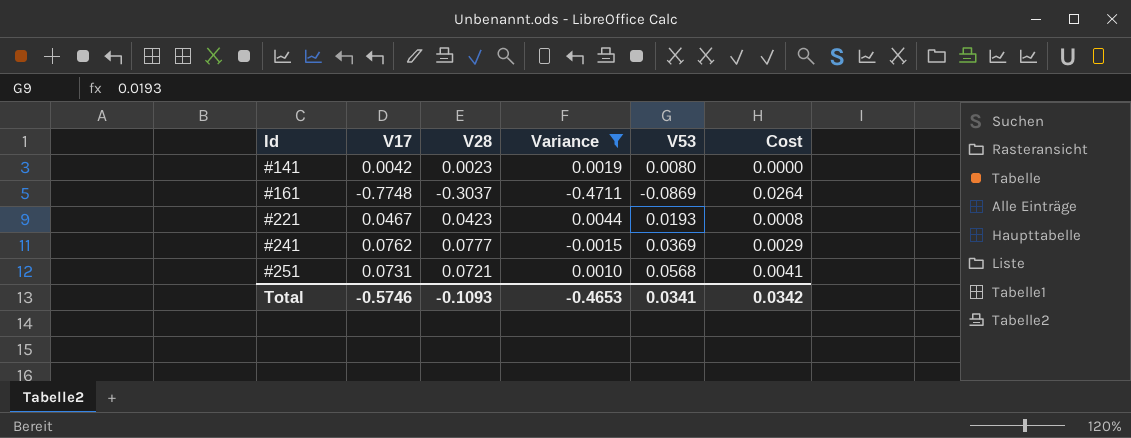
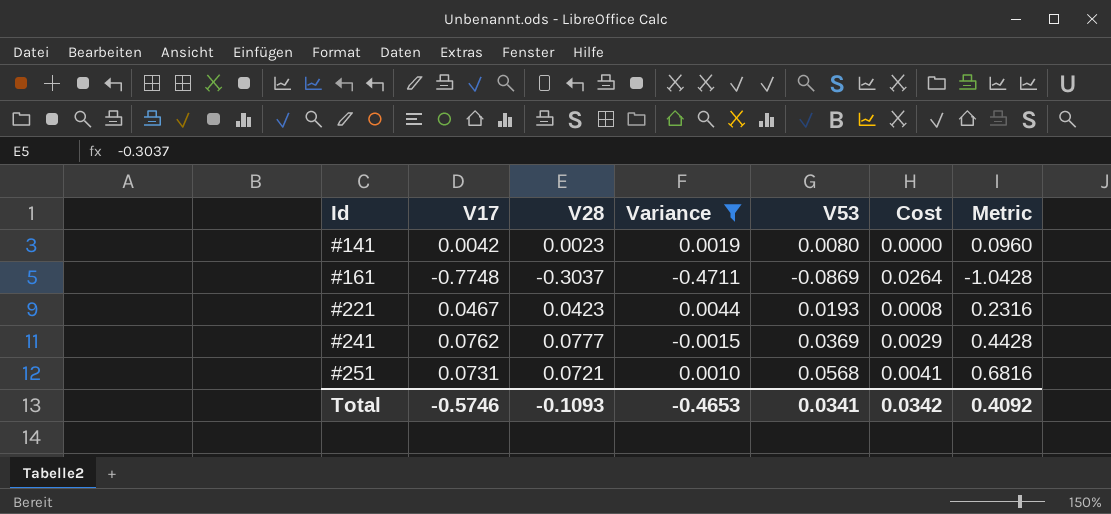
column Metric | formula: none -> [V53] * 12

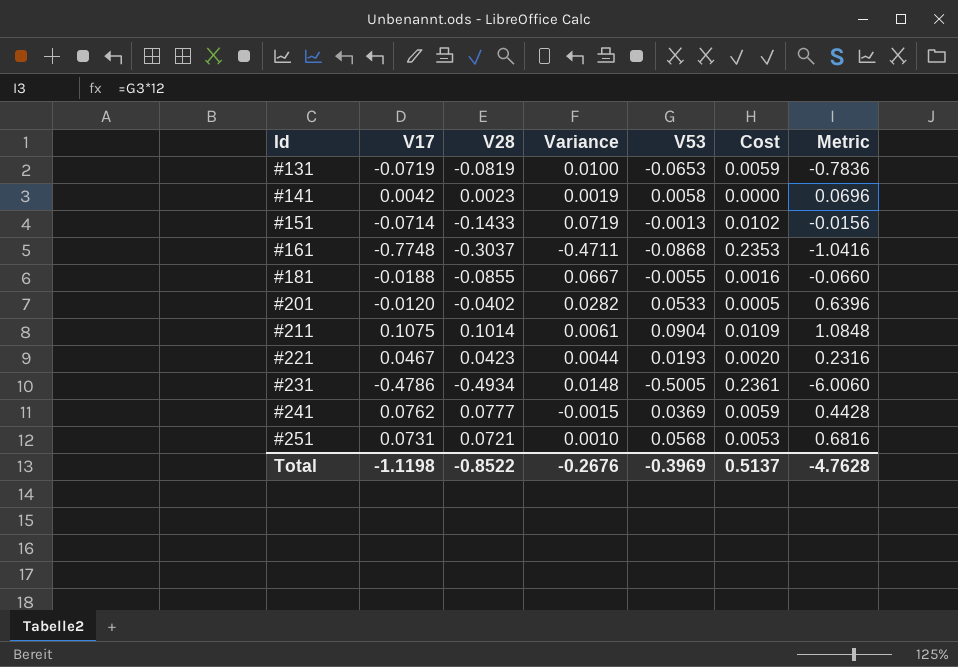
filter: Variance <= 0.0044 -> none
column Cost | formula: [V28] * [V53] -> [V17] * [V28]
#141 | V53: 0.0080 -> 0.0058
#141 | Metric: 0.0960 -> 0.0696
#161 | V53: -0.0869 -> -0.0868
#161 | Metric: -1.0428 -> -1.0416
Total | V17: -0.5746 -> -1.1198
Total | V28: -0.1093 -> -0.8522
Total | Variance: -0.4653 -> -0.2676
Total | V53: 0.0341 -> -0.3969
Total | Cost: 0.0342 -> 0.5137
Total | Metric: 0.4092 -> -4.7628

